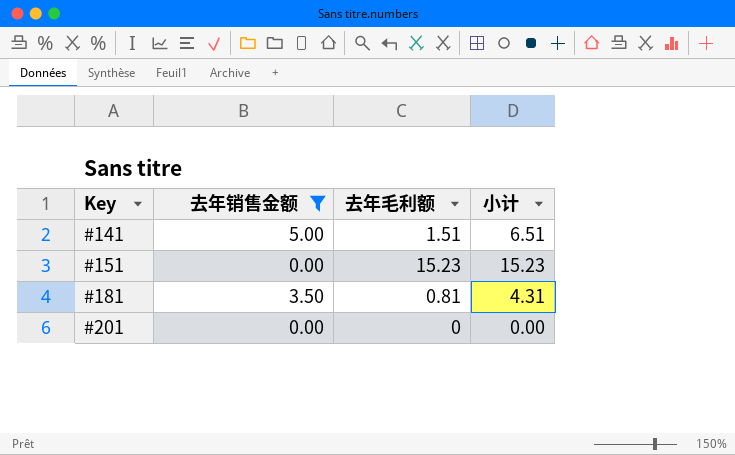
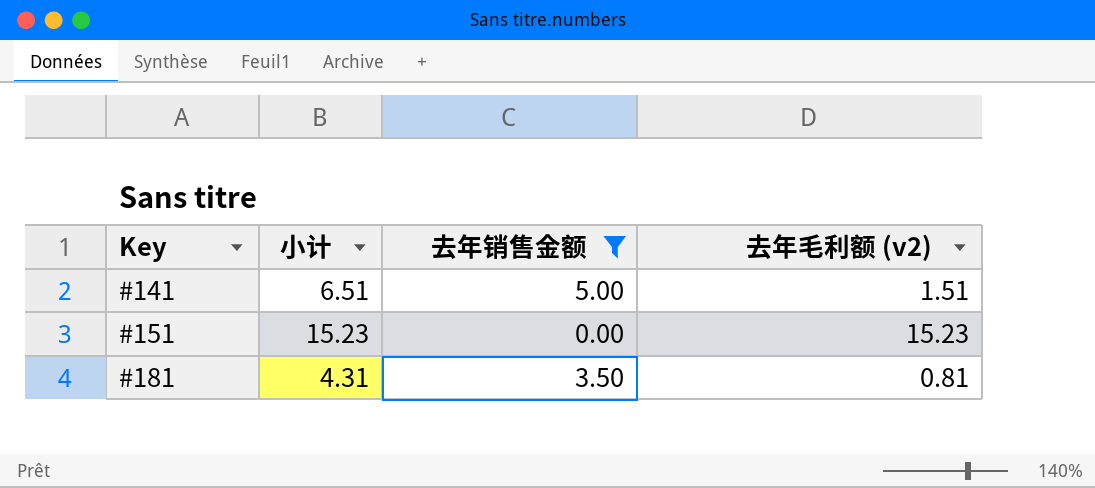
column 小计 | position: 4 -> 2
column name: 去年毛利额 -> 去年毛利额 (v2)
row #201: 0.00 | 0 | 0.00 -> none

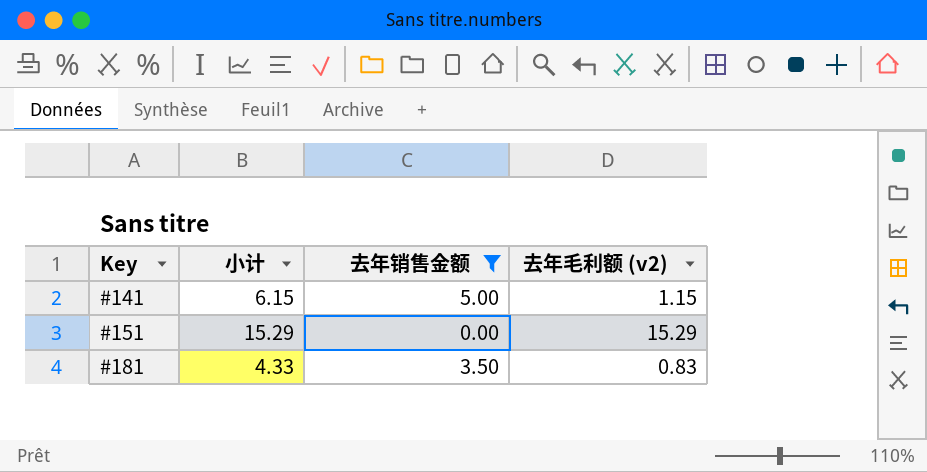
#141 | 小计: 6.51 -> 6.15
#141 | 去年毛利额 (v2): 1.51 -> 1.15
#151 | 小计: 15.23 -> 15.29
#151 | 去年毛利额 (v2): 15.23 -> 15.29
#181 | 小计: 4.31 -> 4.33
#181 | 去年毛利额 (v2): 0.81 -> 0.83

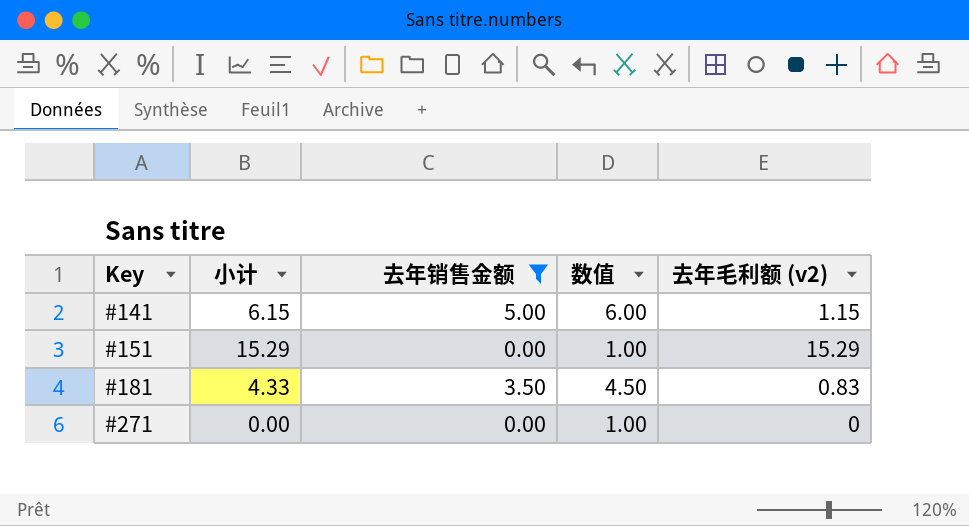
column 数值 | formula: none -> [去年销售金额] + 1
row #271: none -> 0.00 | 0.00 | 1.00 | 0

